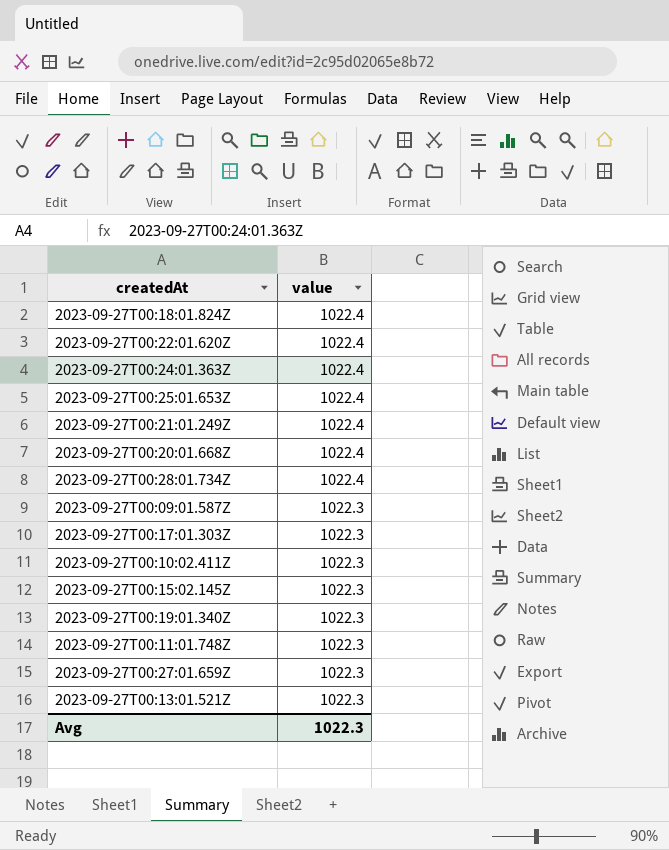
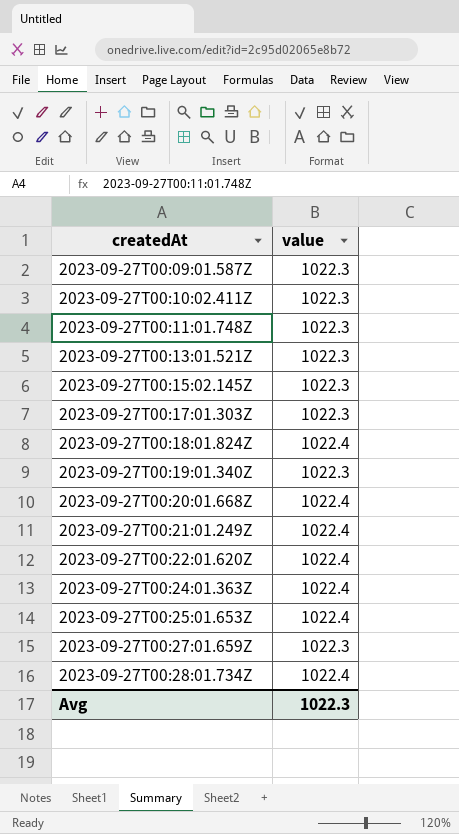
row order: value descending -> createdAt ascending

